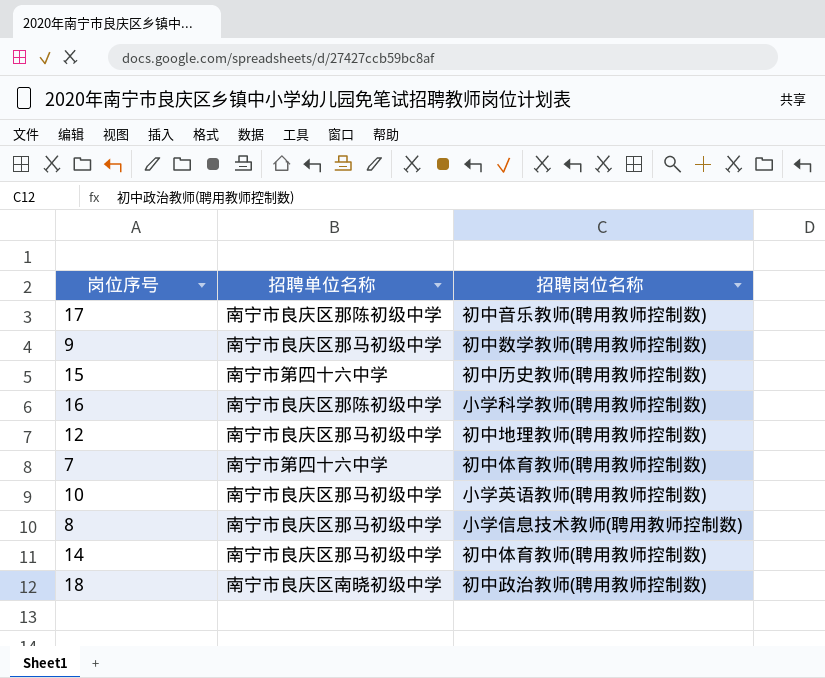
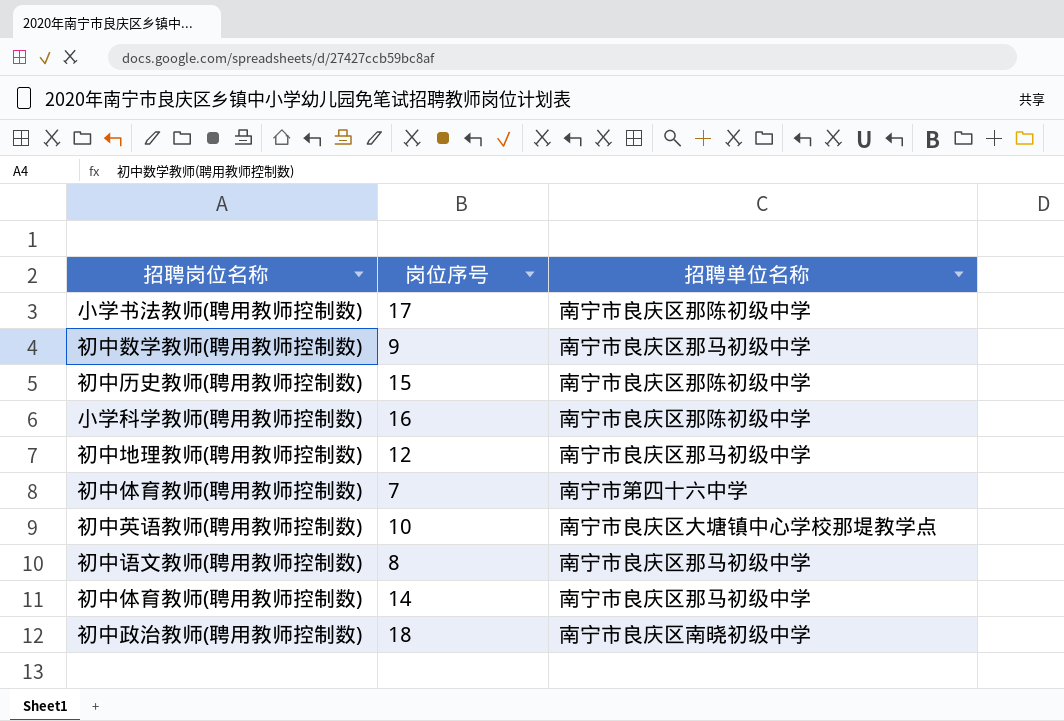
column 招聘岗位名称 | position: 3 -> 1
17 | 招聘岗位名称: 初中音乐教师(聘用教师控制数) -> 小学书法教师(聘用教师控制数)
15 | 招聘单位名称: 南宁市第四十六中学 -> 南宁市良庆区那陈初级中学
10 | 招聘岗位名称: 小学英语教师(聘用教师控制数) -> 初中英语教师(聘用教师控制数)
10 | 招聘单位名称: 南宁市良庆区那马初级中学 -> 南宁市良庆区大塘镇中心学校那堤教学点
8 | 招聘岗位名称: 小学信息技术教师(聘用教师控制数) -> 初中语文教师(聘用教师控制数)

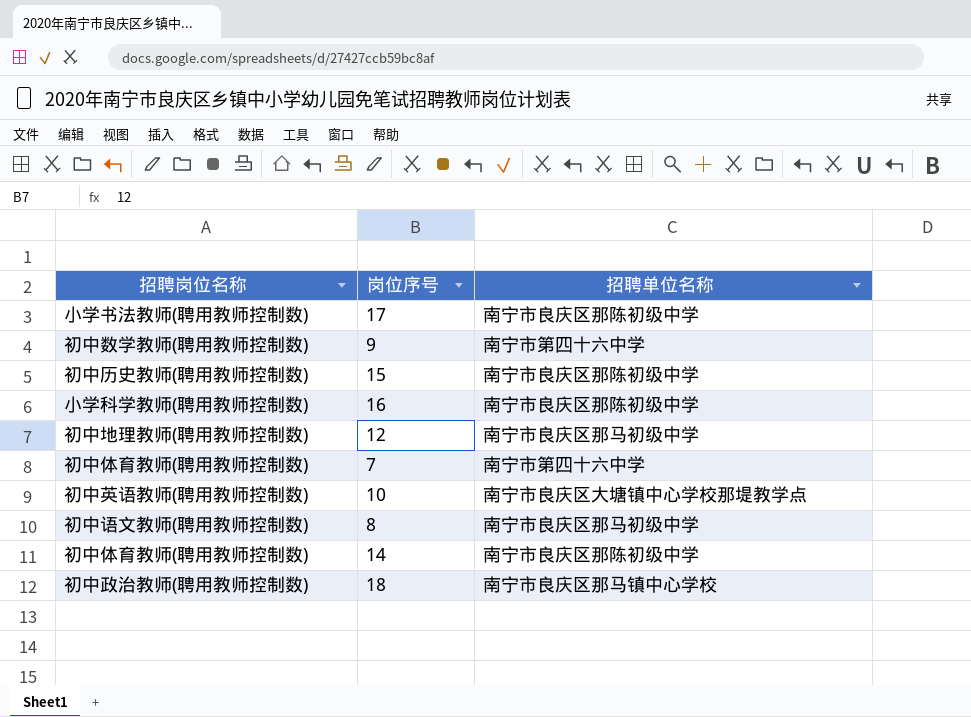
9 | 招聘单位名称: 南宁市良庆区那马初级中学 -> 南宁市第四十六中学
14 | 招聘单位名称: 南宁市良庆区那马初级中学 -> 南宁市良庆区那陈初级中学
18 | 招聘单位名称: 南宁市良庆区南晓初级中学 -> 南宁市良庆区那马镇中心学校

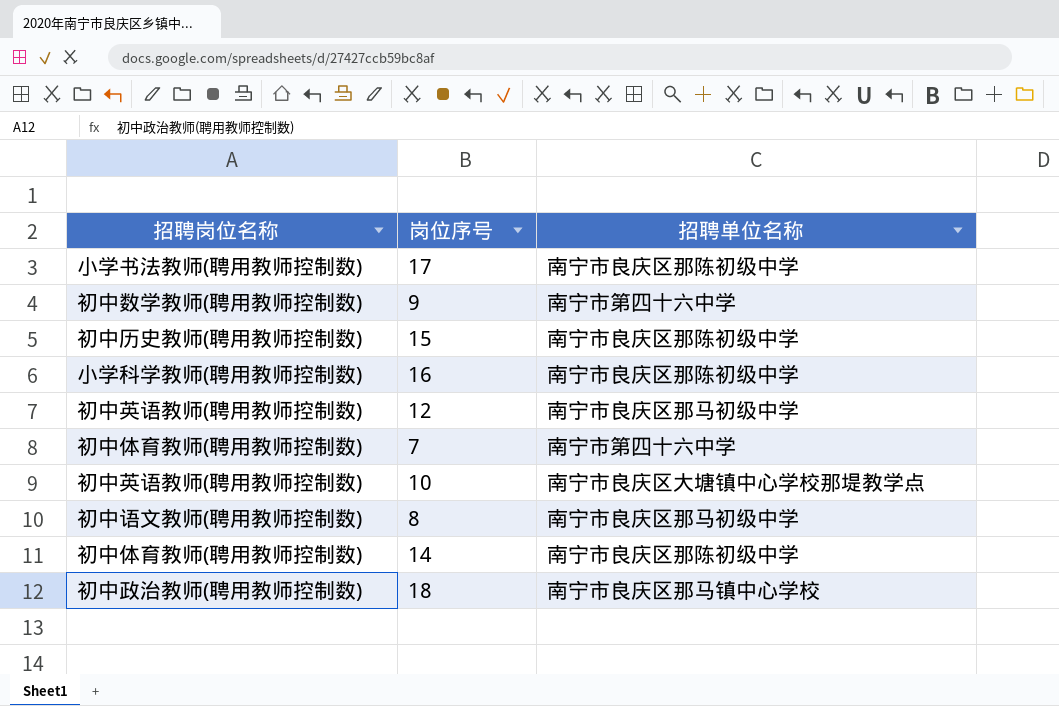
12 | 招聘岗位名称: 初中地理教师(聘用教师控制数) -> 初中英语教师(聘用教师控制数)

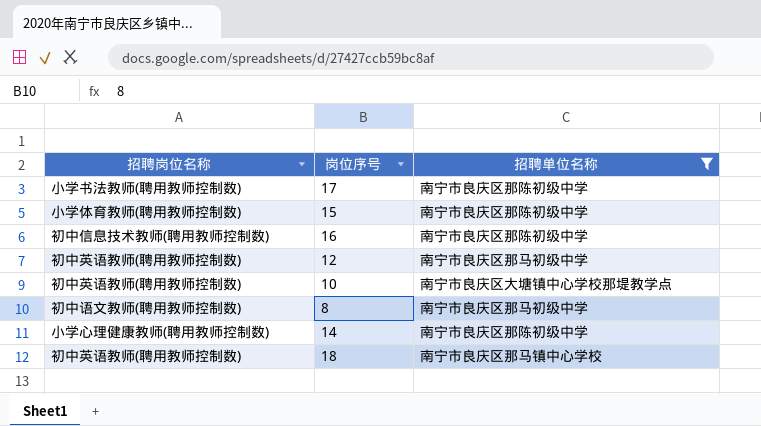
filter: none -> 招聘单位名称 != 南宁市第四十六中学
15 | 招聘岗位名称: 初中历史教师(聘用教师控制数) -> 小学体育教师(聘用教师控制数)
16 | 招聘岗位名称: 小学科学教师(聘用教师控制数) -> 初中信息技术教师(聘用教师控制数)
14 | 招聘岗位名称: 初中体育教师(聘用教师控制数) -> 小学心理健康教师(聘用教师控制数)
18 | 招聘岗位名称: 初中政治教师(聘用教师控制数) -> 初中英语教师(聘用教师控制数)

